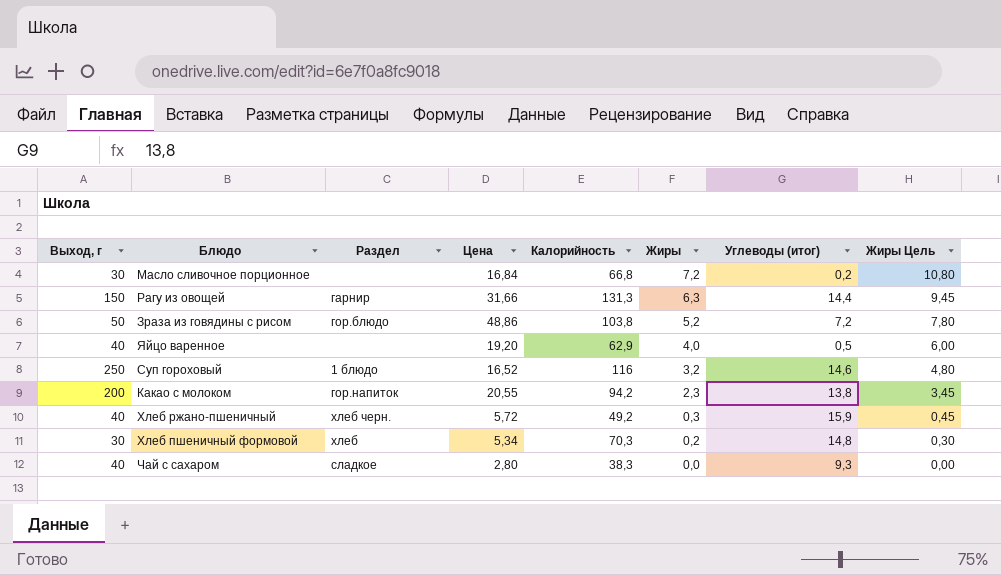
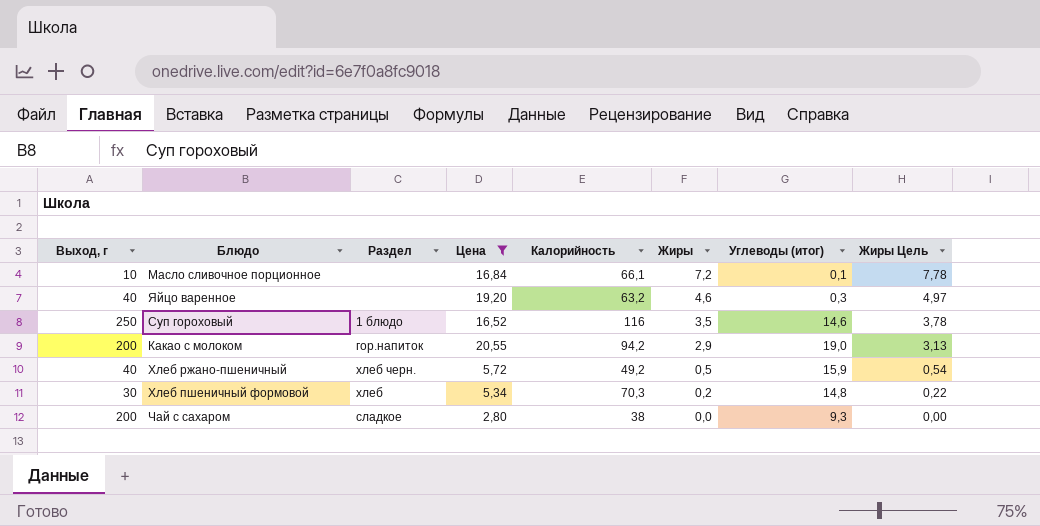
filter: none -> Цена <= 20,55
column Жиры Цель | formula: [Жиры] * 1,5 -> [Жиры] * 1,08
Масло сливочное порционное | Выход, г: 30 -> 10
Масло сливочное порционное | Калорийность: 66,8 -> 66,1
Масло сливочное порционное | Углеводы (итог): 0,2 -> 0,1
Яйцо варенное | Калорийность: 62,9 -> 63,2
Яйцо варенное | Жиры: 4,0 -> 4,6
Яйцо варенное | Углеводы (итог): 0,5 -> 0,3
Суп гороховый | Жиры: 3,2 -> 3,5
Какао с молоком | Жиры: 2,3 -> 2,9
Какао с молоком | Углеводы (итог): 13,8 -> 19,0
Хлеб ржано-пшеничный | Жиры: 0,3 -> 0,5
Чай с сахаром | Выход, г: 40 -> 200
Чай с сахаром | Калорийность: 38,3 -> 38

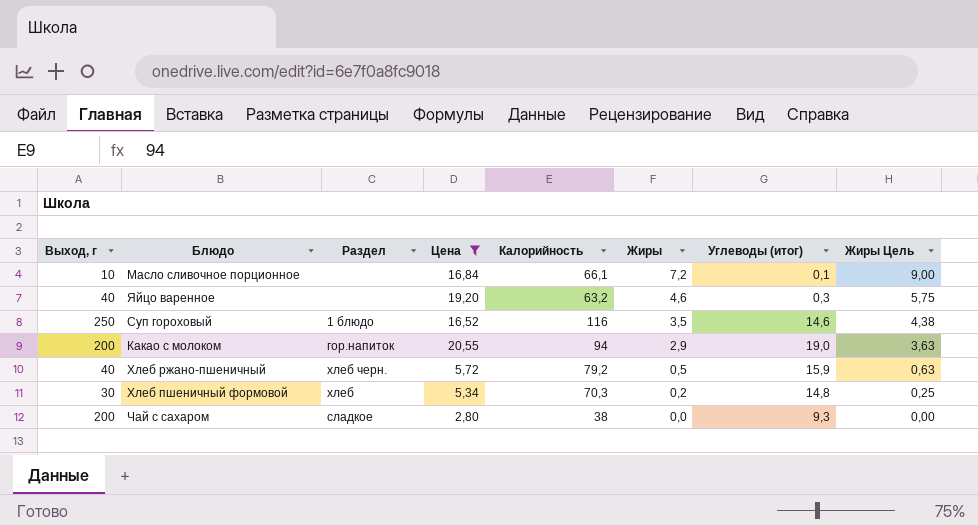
column Жиры Цель | formula: [Жиры] * 1,08 -> [Жиры] * 1,25
Какао с молоком | Калорийность: 94,2 -> 94
Хлеб ржано-пшеничный | Калорийность: 49,2 -> 79,2

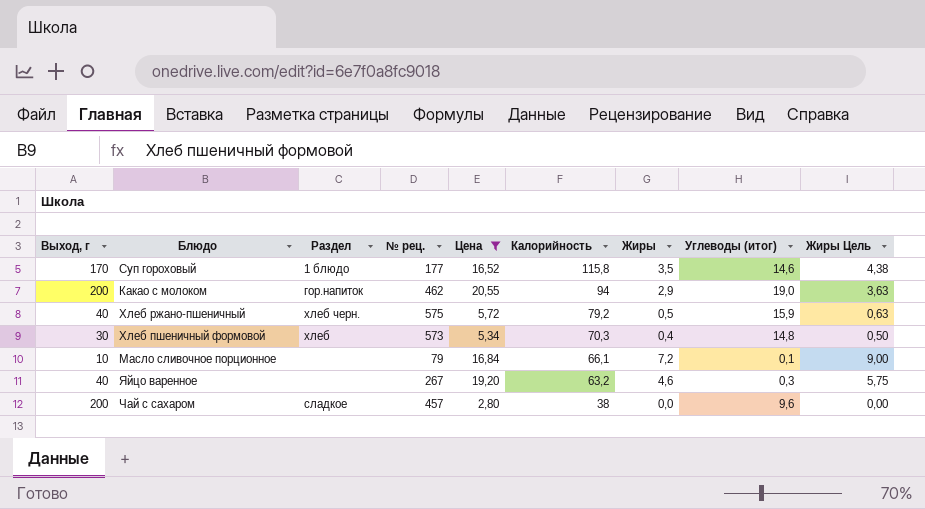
row order: Жиры descending -> Калорийность descending
column № рец. | position: none -> 4
Суп гороховый | Выход, г: 250 -> 170
Суп гороховый | Калорийность: 116 -> 115,8
Хлеб пшеничный формовой | Жиры: 0,2 -> 0,4
Хлеб пшеничный формовой | Жиры Цель: 0,25 -> 0,50
Чай с сахаром | Углеводы (итог): 9,3 -> 9,6

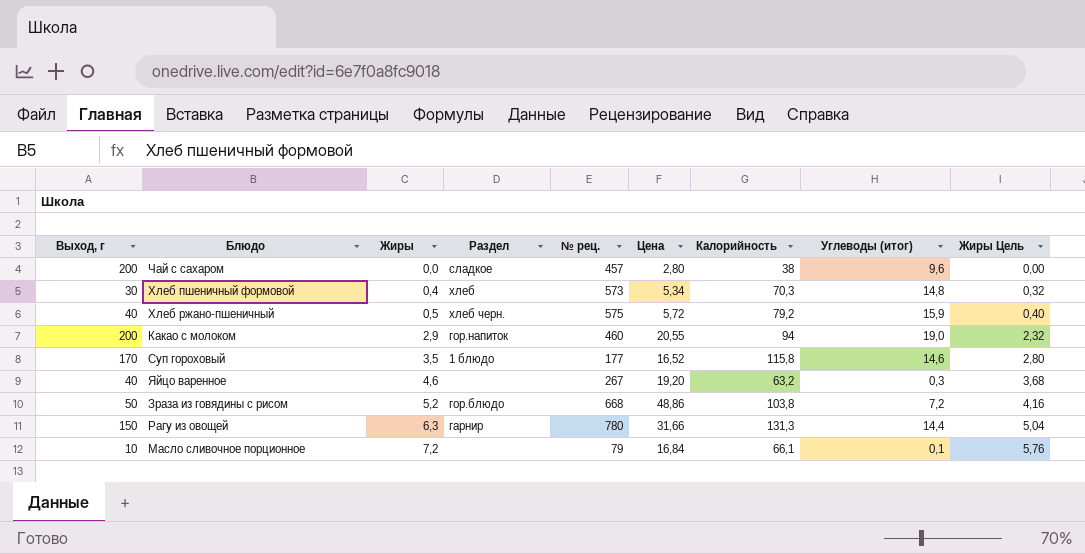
filter: Цена <= 20,55 -> none
row order: Калорийность descending -> Жиры ascending
column Жиры | position: 7 -> 3
column Жиры Цель | formula: [Жиры] * 1,25 -> [Жиры] * 0,8
Какао с молоком | № рец.: 462 -> 460

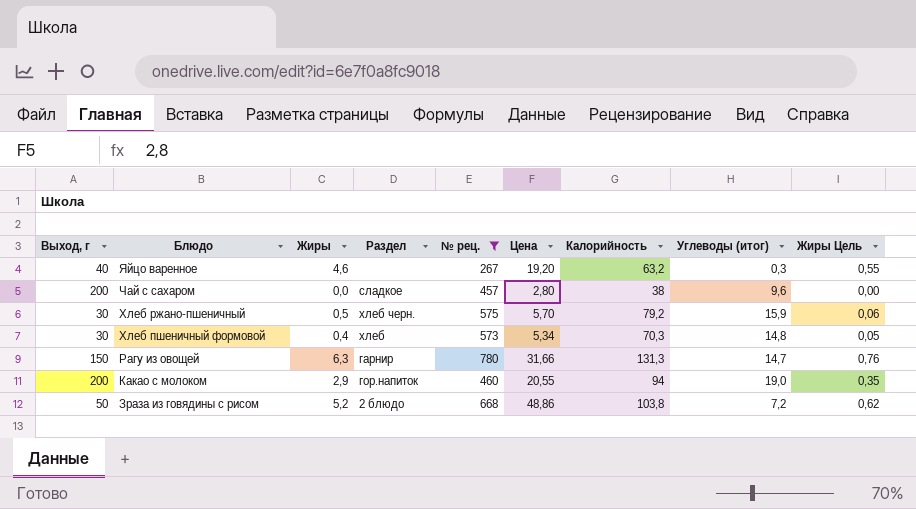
filter: none -> № рец. >= 267
row order: Жиры ascending -> Блюдо descending
column Жиры Цель | formula: [Жиры] * 0,8 -> [Жиры] * 0,12
Хлеб ржано-пшеничный | Выход, г: 40 -> 30
Хлеб ржано-пшеничный | Цена: 5,72 -> 5,70
Рагу из овощей | Углеводы (итог): 14,4 -> 14,7
Зраза из говядины с рисом | Раздел: гор.блюдо -> 2 блюдо

